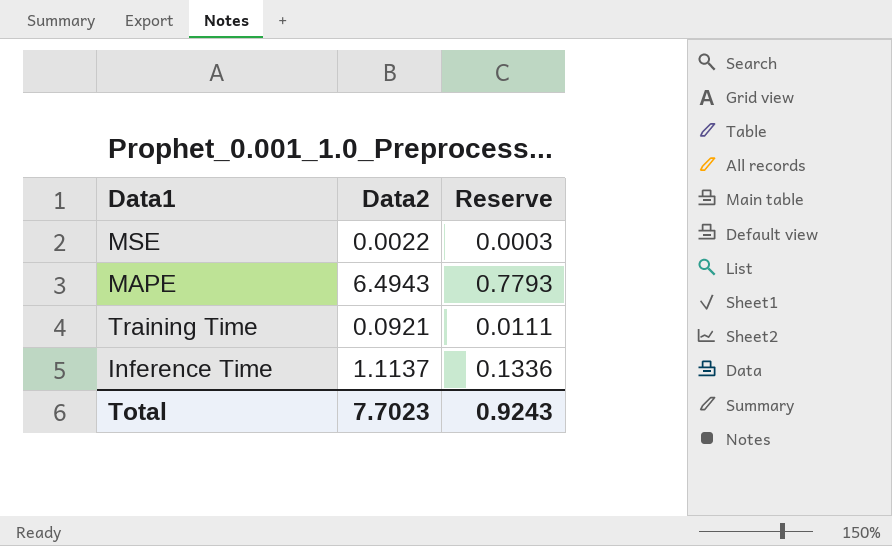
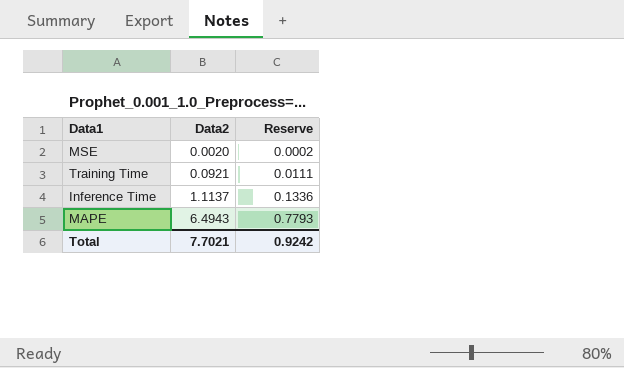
row order: none -> Data2 ascending
MSE | Data2: 0.0022 -> 0.0020
MSE | Reserve: 0.0003 -> 0.0002
Total | Data2: 7.7023 -> 7.7021
Total | Reserve: 0.9243 -> 0.9242

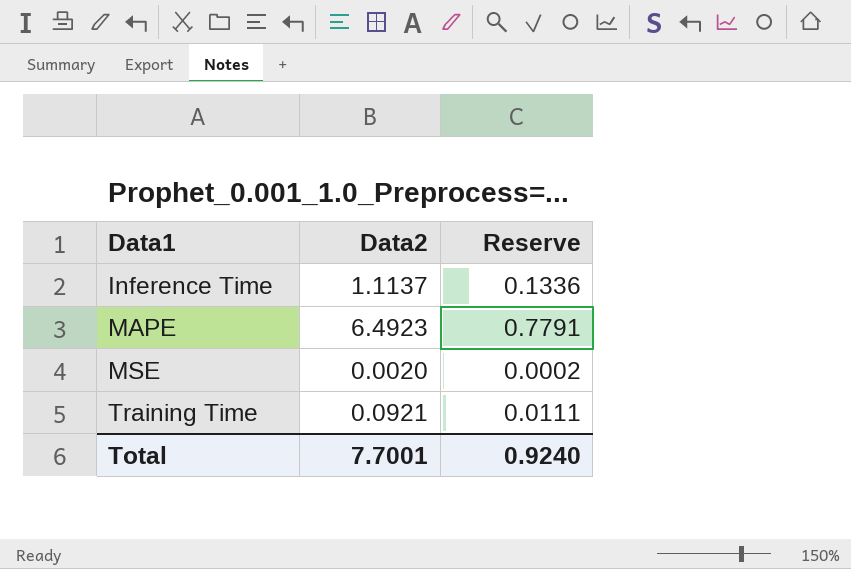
row order: Data2 ascending -> Data1 ascending
MAPE | Data2: 6.4943 -> 6.4923
MAPE | Reserve: 0.7793 -> 0.7791
Total | Data2: 7.7021 -> 7.7001
Total | Reserve: 0.9242 -> 0.9240

